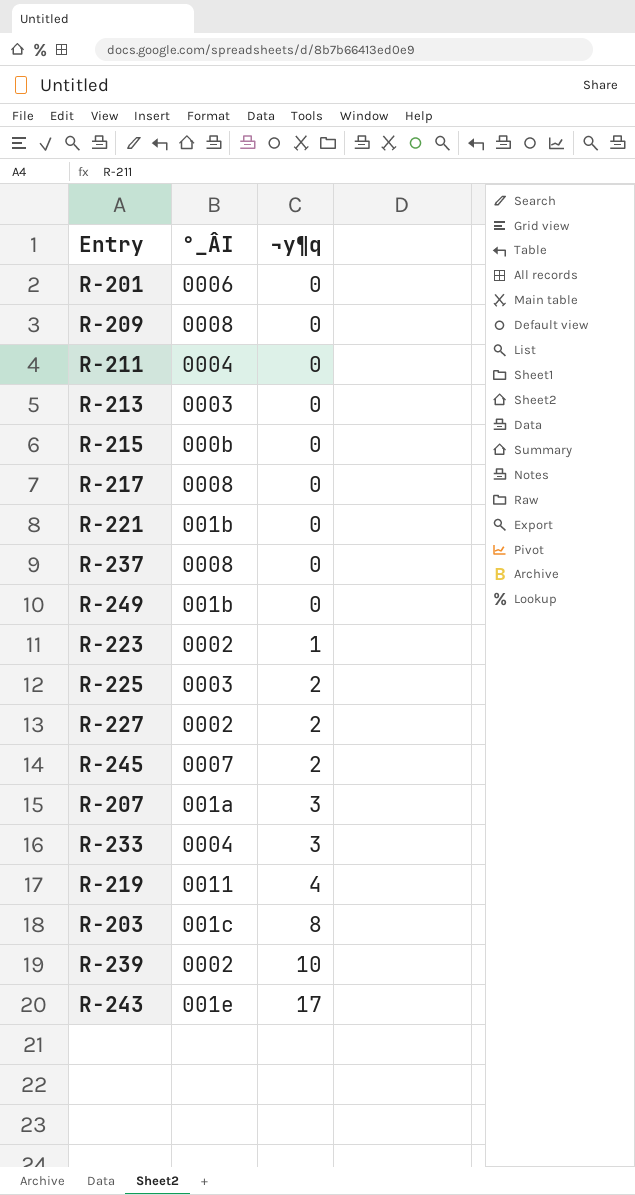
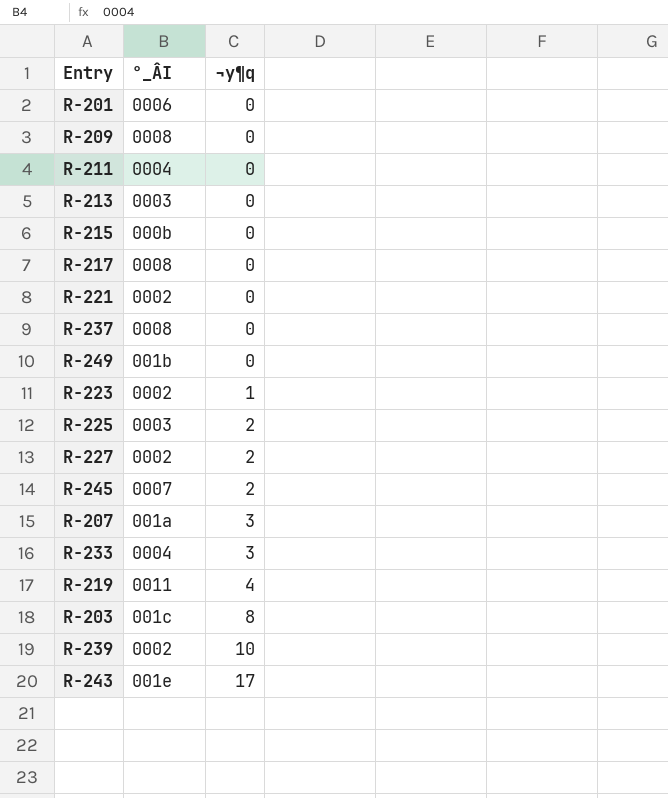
R-221 | °_ÂI: 001b -> 0002

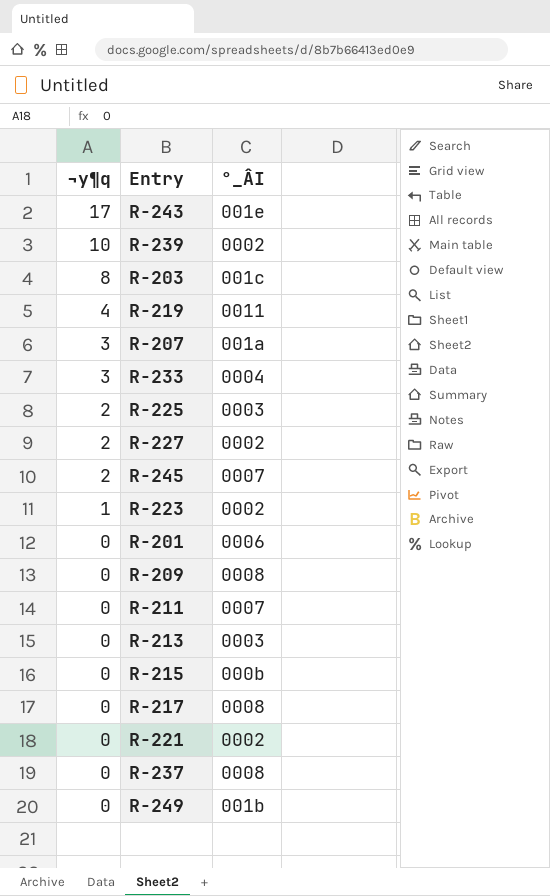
row order: ¬y¶q ascending -> ¬y¶q descending
column ¬y¶q | position: 3 -> 1
R-211 | °_ÂI: 0004 -> 0007

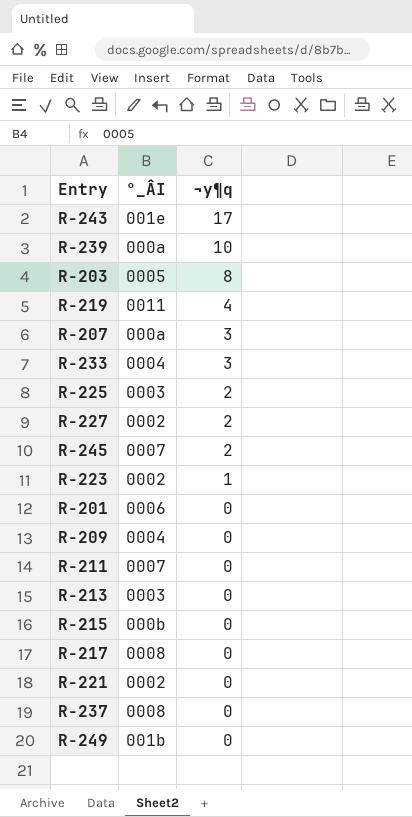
column ¬y¶q | position: 1 -> 3
R-239 | °_ÂI: 0002 -> 000a
R-203 | °_ÂI: 001c -> 0005
R-207 | °_ÂI: 001a -> 000a
R-209 | °_ÂI: 0008 -> 0004

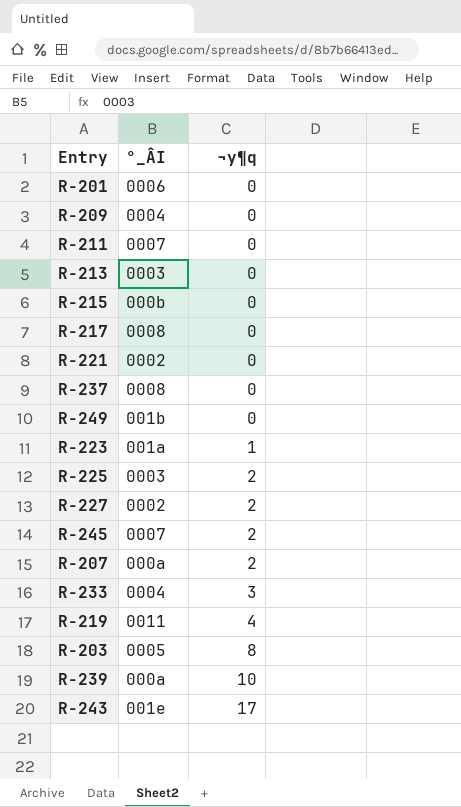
row order: ¬y¶q descending -> ¬y¶q ascending
R-223 | °_ÂI: 0002 -> 001a
R-207 | ¬y¶q: 3 -> 2

